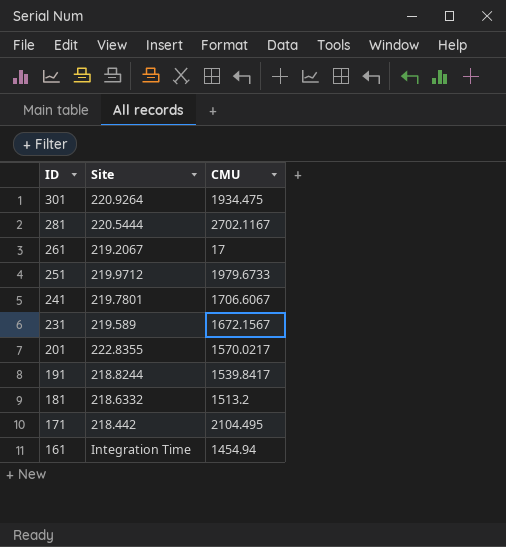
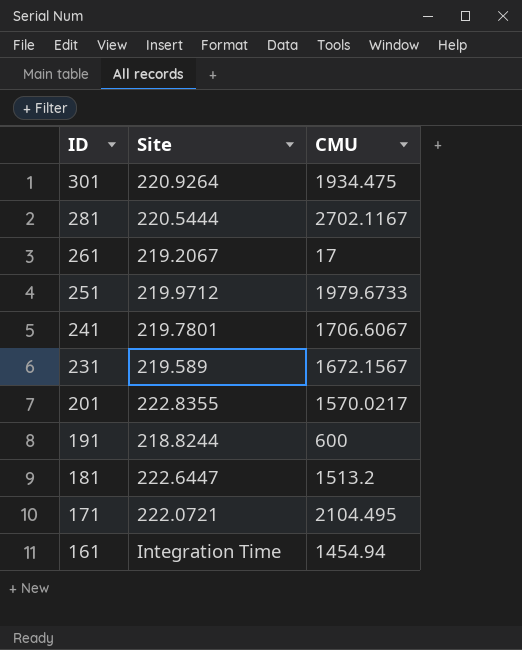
191 | CMU: 1539.8417 -> 600
181 | Site: 218.6332 -> 222.6447
171 | Site: 218.442 -> 222.0721

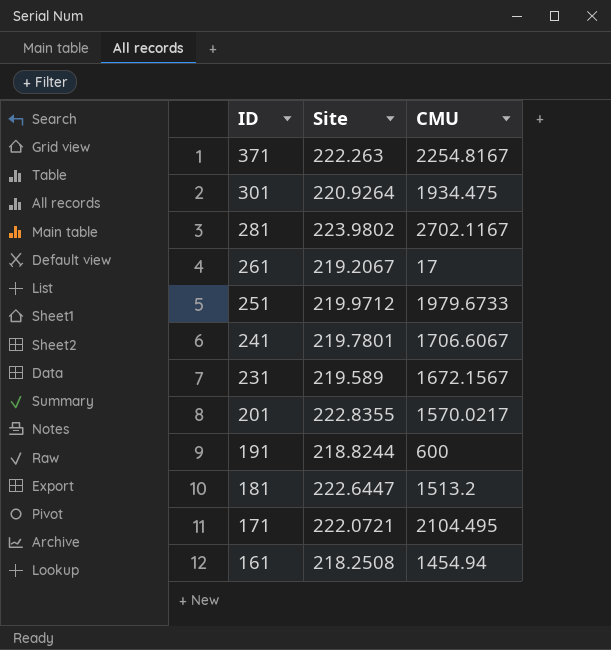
row 371: none -> 222.263 | 2254.8167
281 | Site: 220.5444 -> 223.9802
161 | Site: Integration Time -> 218.2508

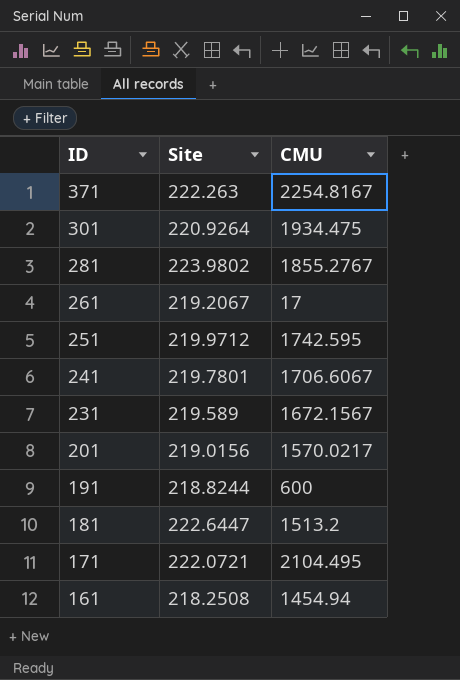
281 | CMU: 2702.1167 -> 1855.2767
251 | CMU: 1979.6733 -> 1742.595
201 | Site: 222.8355 -> 219.0156

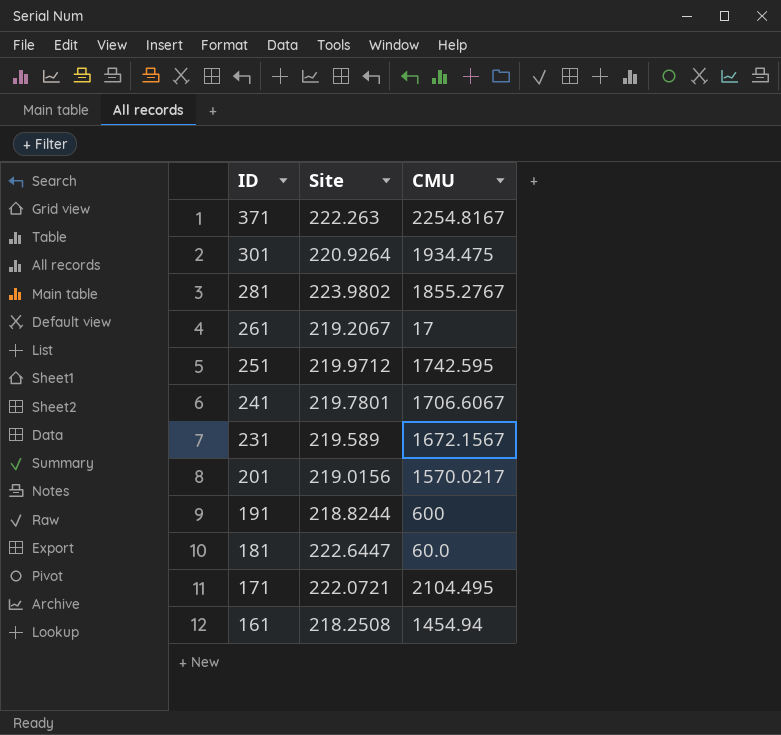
181 | CMU: 1513.2 -> 60.0

